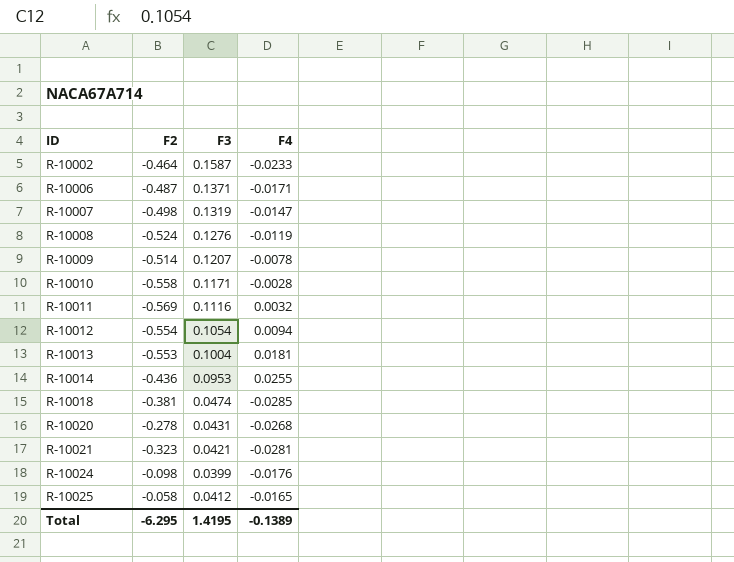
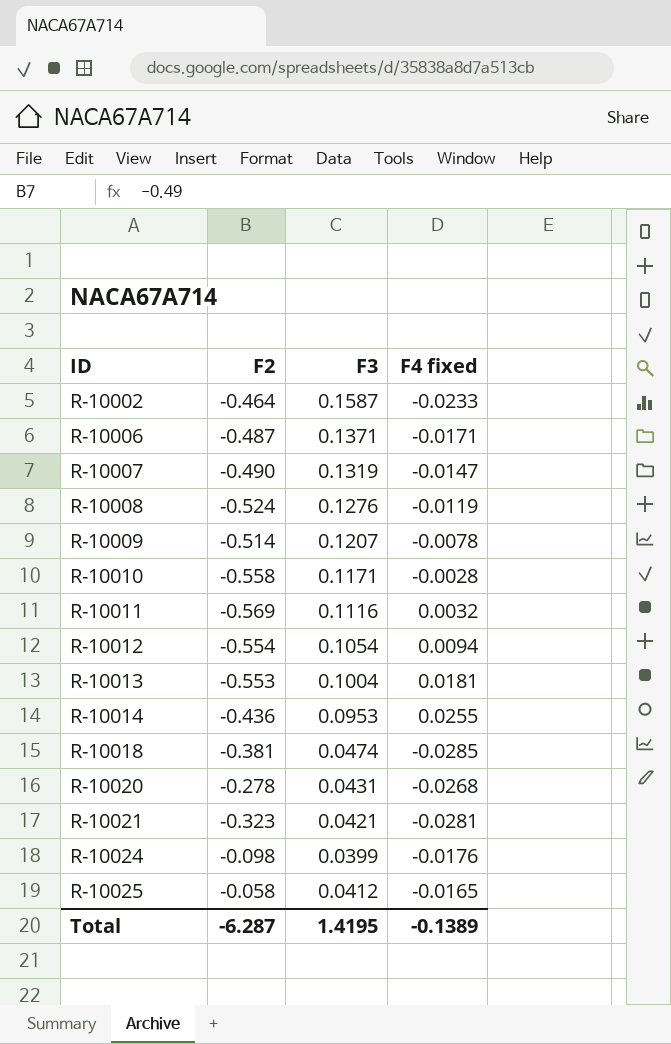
column name: F4 -> F4 fixed
R-10007 | F2: -0.498 -> -0.490
Total | F2: -6.295 -> -6.287

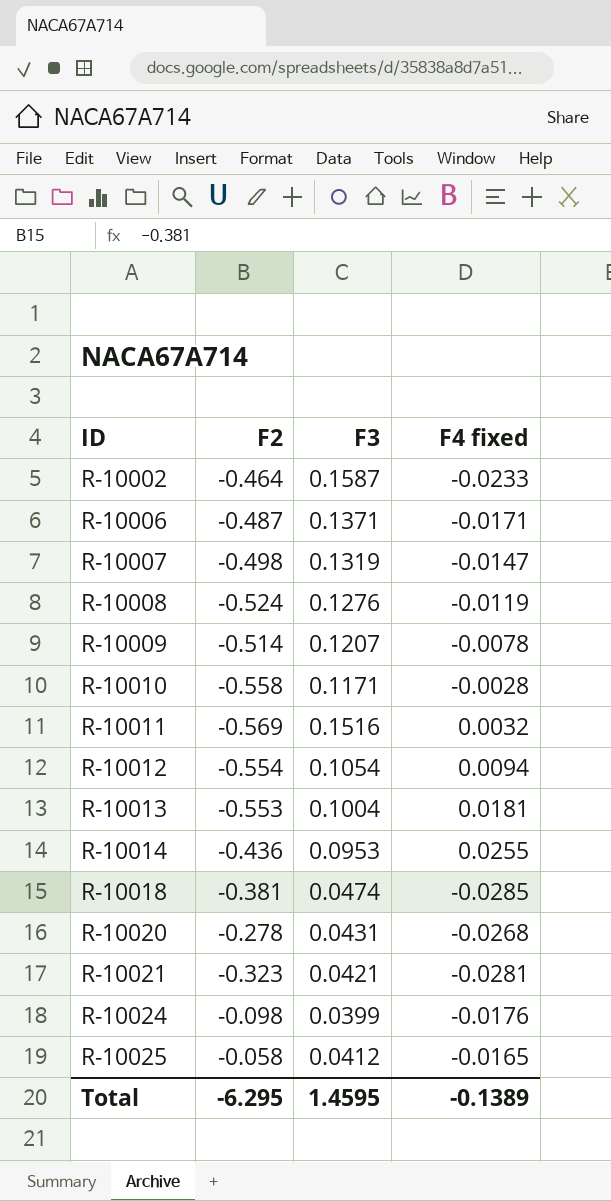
R-10007 | F2: -0.490 -> -0.498
R-10011 | F3: 0.1116 -> 0.1516
Total | F2: -6.287 -> -6.295
Total | F3: 1.4195 -> 1.4595

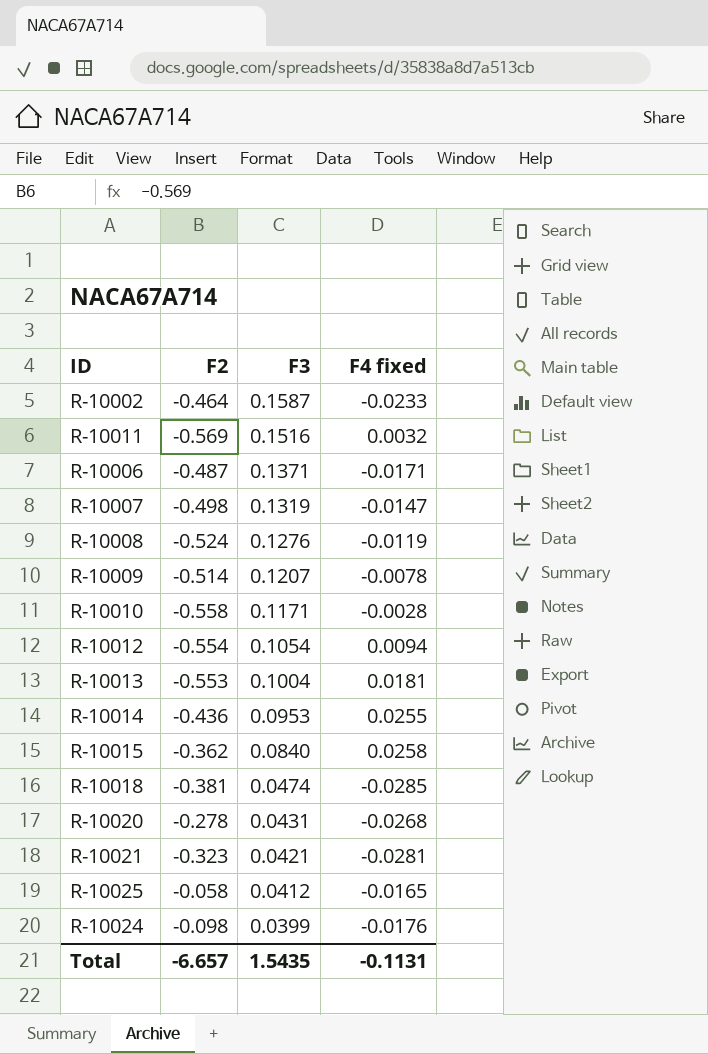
row order: ID ascending -> F3 descending
row R-10015: none -> -0.362 | 0.0840 | 0.0258
Total | F2: -6.295 -> -6.657
Total | F3: 1.4595 -> 1.5435
Total | F4 fixed: -0.1389 -> -0.1131

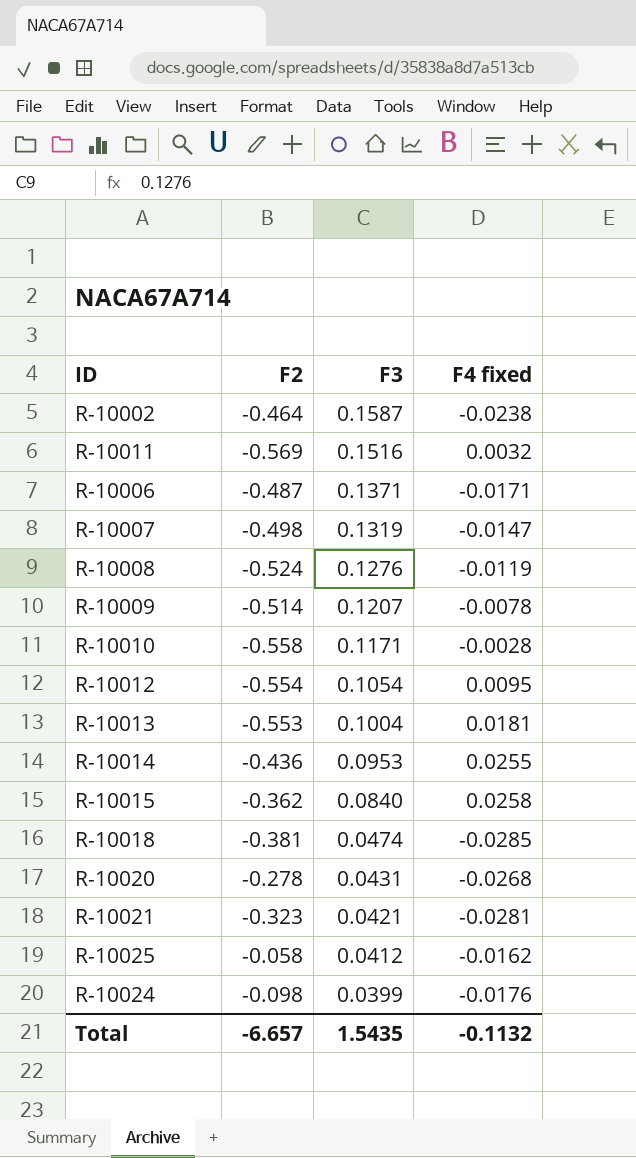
R-10002 | F4 fixed: -0.0233 -> -0.0238
R-10012 | F4 fixed: 0.0094 -> 0.0095
R-10025 | F4 fixed: -0.0165 -> -0.0162
Total | F4 fixed: -0.1131 -> -0.1132

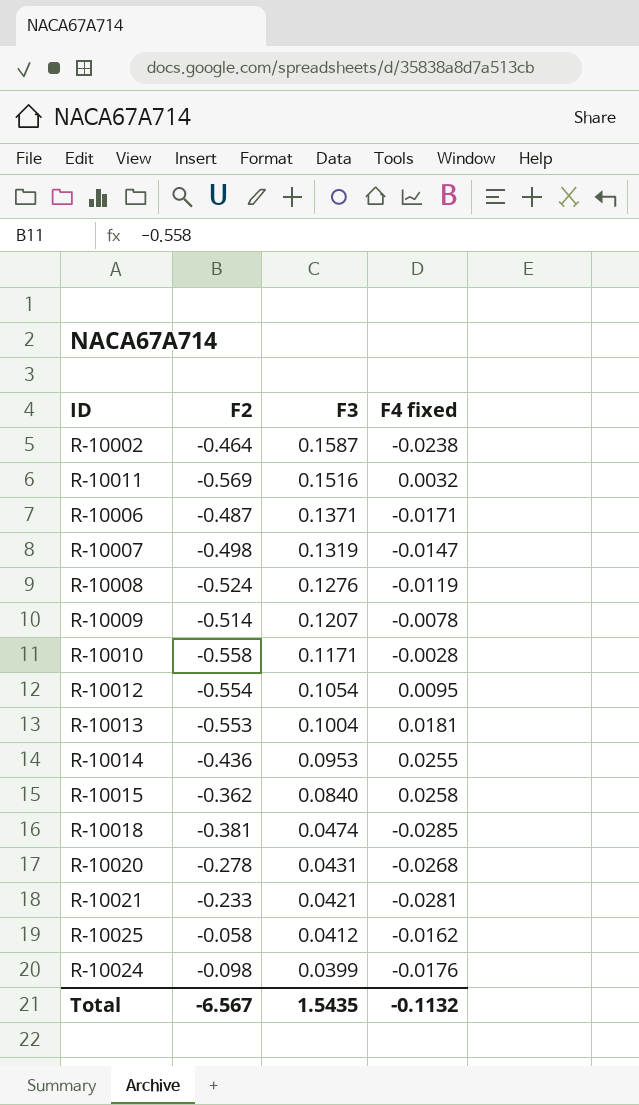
R-10021 | F2: -0.323 -> -0.233
Total | F2: -6.657 -> -6.567

